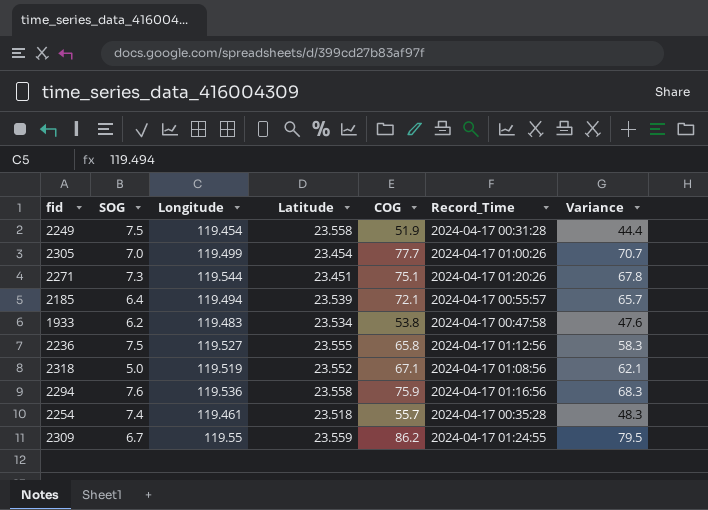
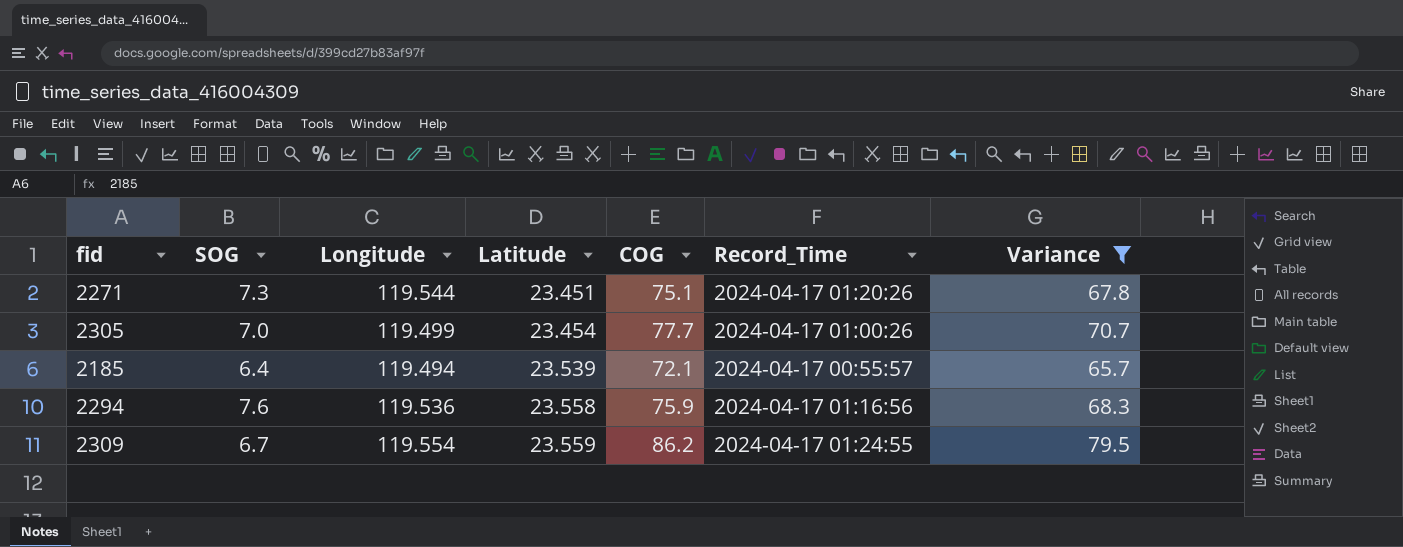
filter: none -> Variance >= 65.7
row order: none -> Latitude ascending
2309 | Longitude: 119.55 -> 119.554

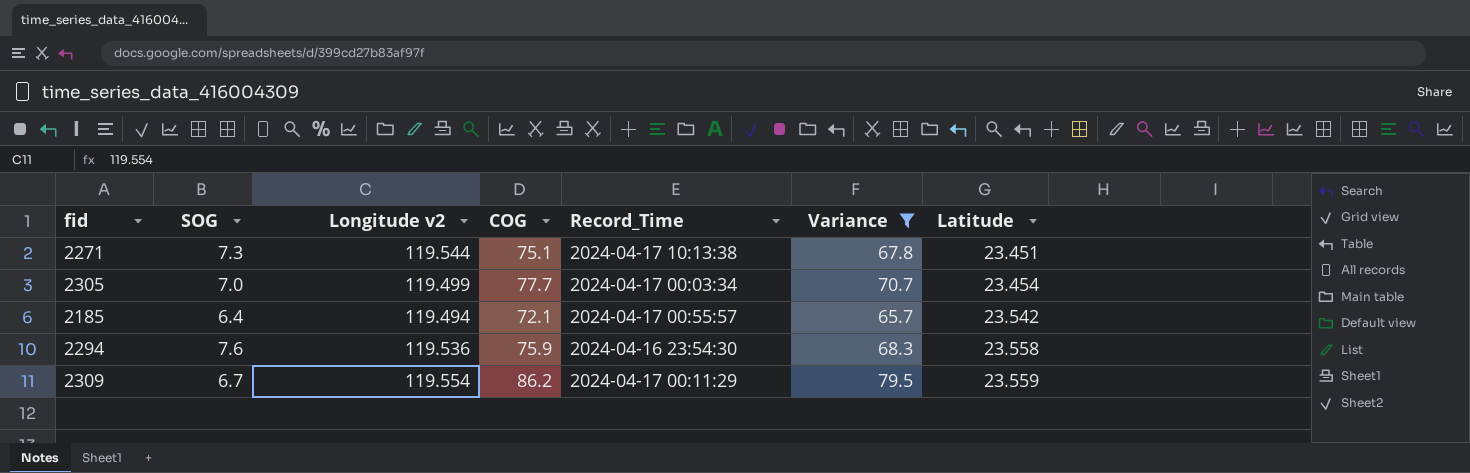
column name: Longitude -> Longitude v2
column Latitude | position: 4 -> 7
2271 | Record_Time: 2024-04-17 01:20:26 -> 2024-04-17 10:13:38
2305 | Record_Time: 2024-04-17 01:00:26 -> 2024-04-17 00:03:34
2185 | Latitude: 23.539 -> 23.542
2294 | Record_Time: 2024-04-17 01:16:56 -> 2024-04-16 23:54:30
2309 | Record_Time: 2024-04-17 01:24:55 -> 2024-04-17 00:11:29

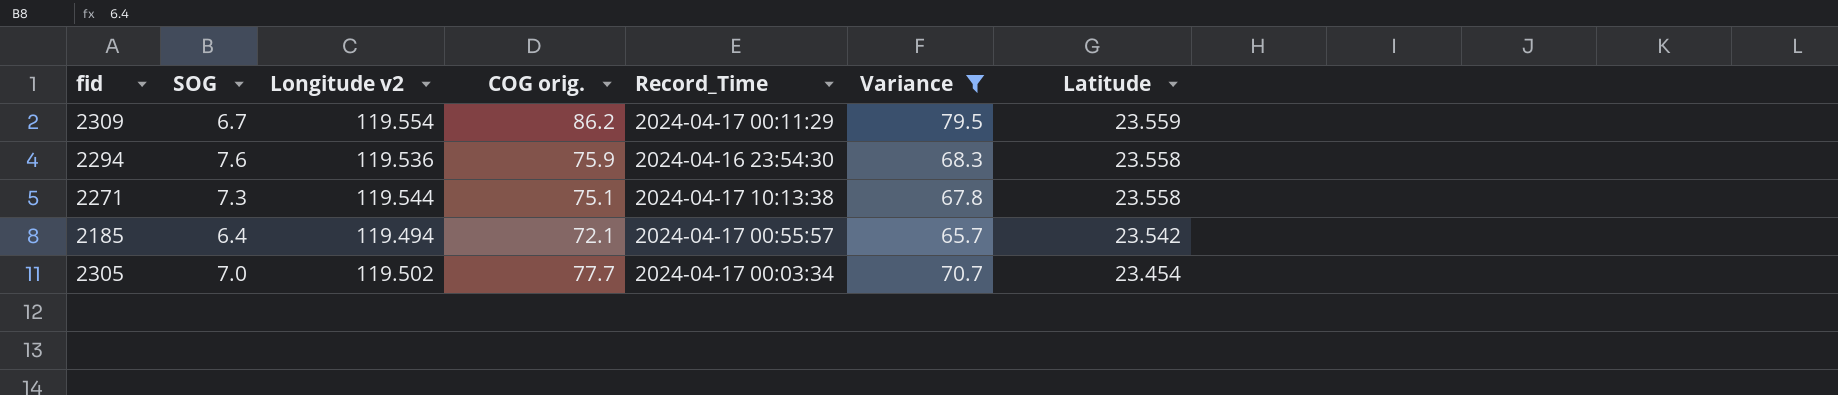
row order: Latitude ascending -> Latitude descending
column name: COG -> COG orig.
2271 | Latitude: 23.451 -> 23.558
2305 | Longitude v2: 119.499 -> 119.502

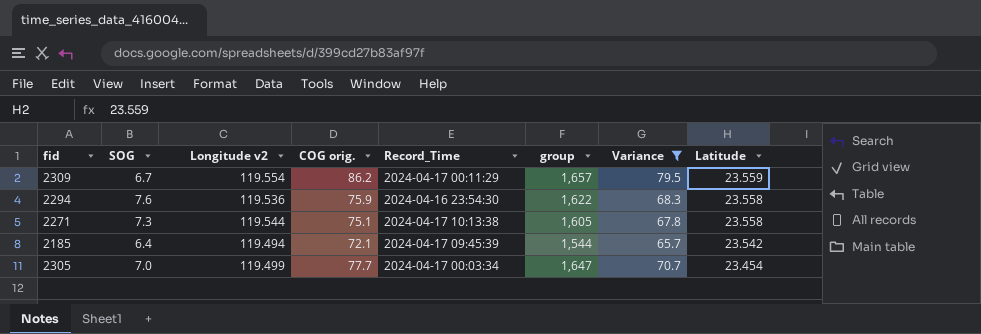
column group | position: none -> 6
2185 | Record_Time: 2024-04-17 00:55:57 -> 2024-04-17 09:45:39
2305 | Longitude v2: 119.502 -> 119.499

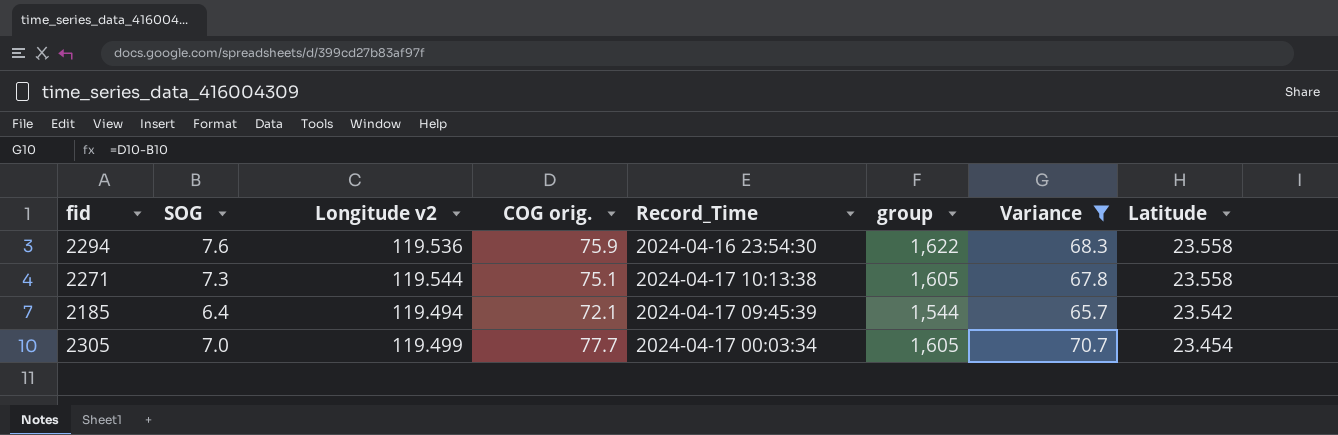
row 2309: 6.7 | 119.554 | 86.2 | 2024-04-17 00:11:29 | 1,657 | 79.5 | 23.559 -> none
2305 | group: 1,647 -> 1,605

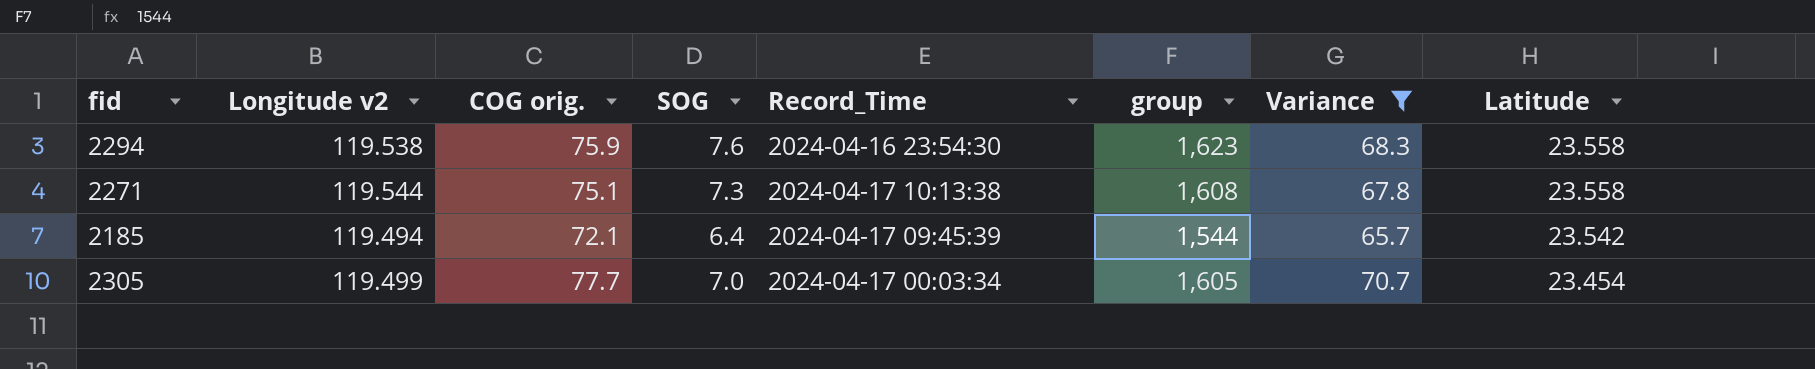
column SOG | position: 2 -> 4
2294 | Longitude v2: 119.536 -> 119.538
2294 | group: 1,622 -> 1,623
2271 | group: 1,605 -> 1,608

